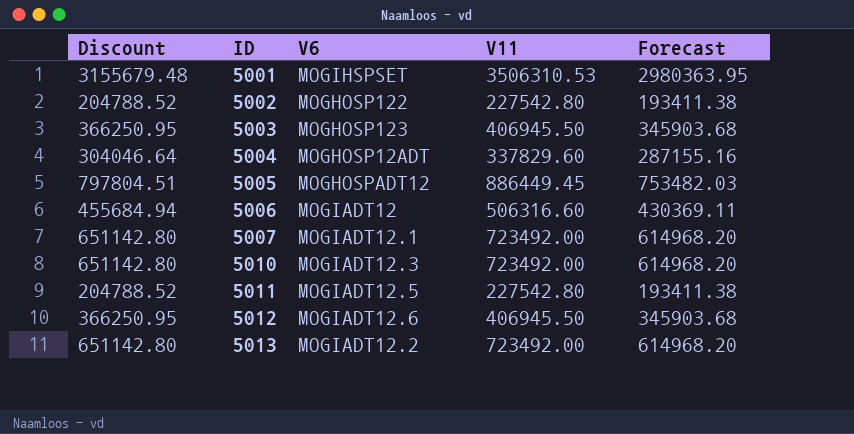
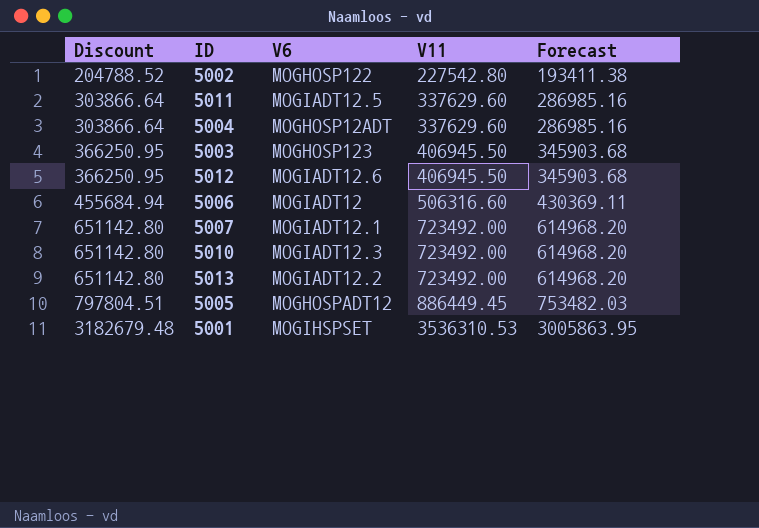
row order: ID ascending -> Discount ascending
5011 | Discount: 204788.52 -> 303866.64
5011 | V11: 227542.80 -> 337629.60
5011 | Forecast: 193411.38 -> 286985.16
5004 | Discount: 304046.64 -> 303866.64
5004 | V11: 337829.60 -> 337629.60
5004 | Forecast: 287155.16 -> 286985.16
5001 | Discount: 3155679.48 -> 3182679.48
5001 | V11: 3506310.53 -> 3536310.53
5001 | Forecast: 2980363.95 -> 3005863.95

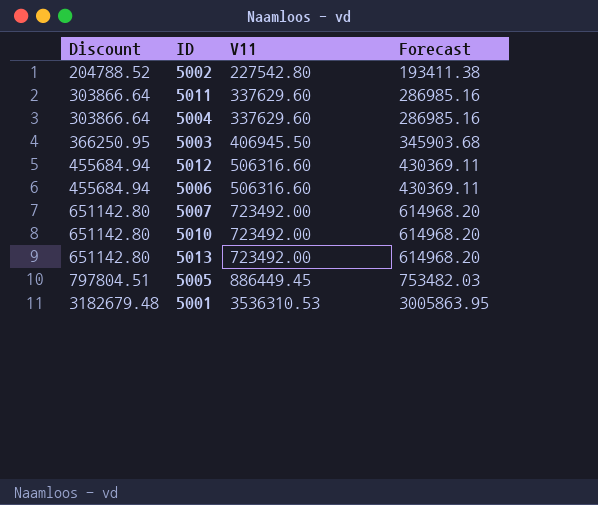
column V6 | position: 3 -> none
5012 | Discount: 366250.95 -> 455684.94
5012 | V11: 406945.50 -> 506316.60
5012 | Forecast: 345903.68 -> 430369.11

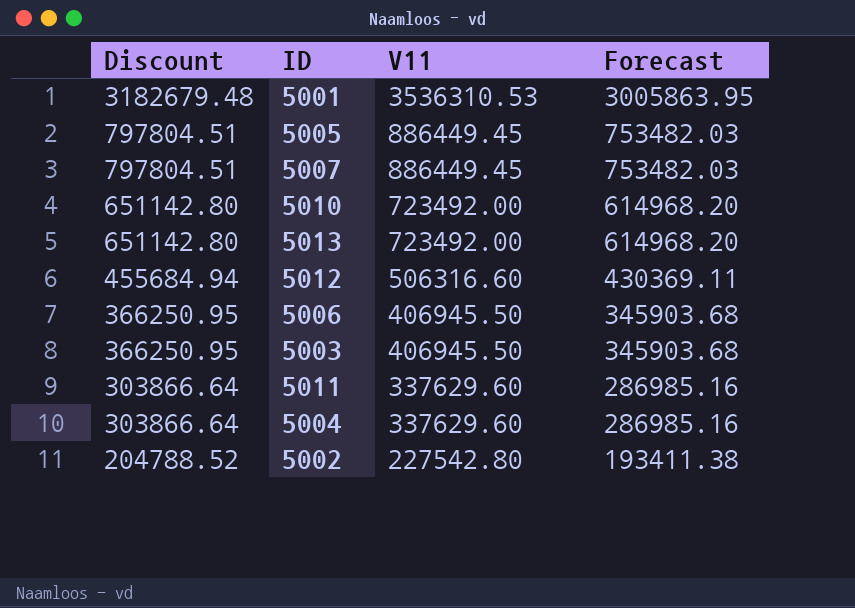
row order: Discount ascending -> Discount descending
5007 | Discount: 651142.80 -> 797804.51
5007 | V11: 723492.00 -> 886449.45
5007 | Forecast: 614968.20 -> 753482.03
5006 | Discount: 455684.94 -> 366250.95
5006 | V11: 506316.60 -> 406945.50
5006 | Forecast: 430369.11 -> 345903.68

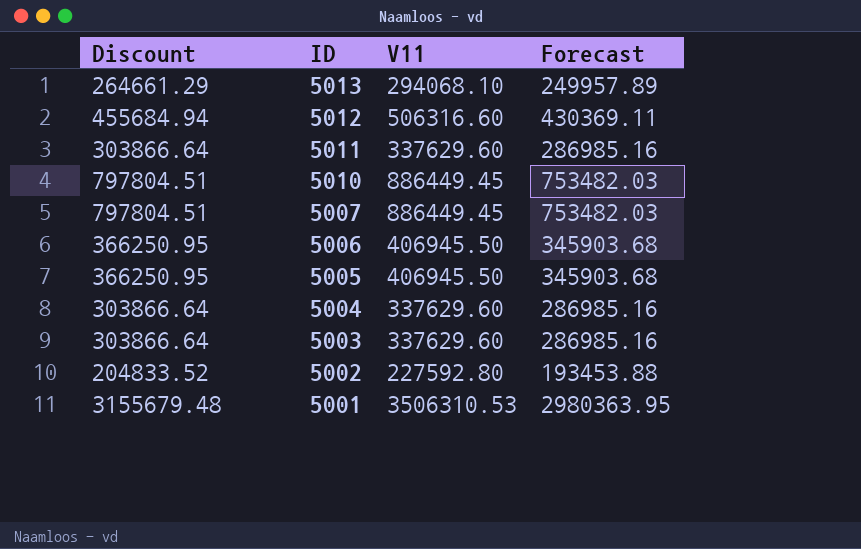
row order: Discount descending -> ID descending
5013 | Discount: 651142.80 -> 264661.29
5013 | V11: 723492.00 -> 294068.10
5013 | Forecast: 614968.20 -> 249957.89
5010 | Discount: 651142.80 -> 797804.51
5010 | V11: 723492.00 -> 886449.45
5010 | Forecast: 614968.20 -> 753482.03
5005 | Discount: 797804.51 -> 366250.95
5005 | V11: 886449.45 -> 406945.50
5005 | Forecast: 753482.03 -> 345903.68
5003 | Discount: 366250.95 -> 303866.64
5003 | V11: 406945.50 -> 337629.60
5003 | Forecast: 345903.68 -> 286985.16
5002 | Discount: 204788.52 -> 204833.52
5002 | V11: 227542.80 -> 227592.80
5002 | Forecast: 193411.38 -> 193453.88
5001 | Discount: 3182679.48 -> 3155679.48
5001 | V11: 3536310.53 -> 3506310.53
5001 | Forecast: 3005863.95 -> 2980363.95

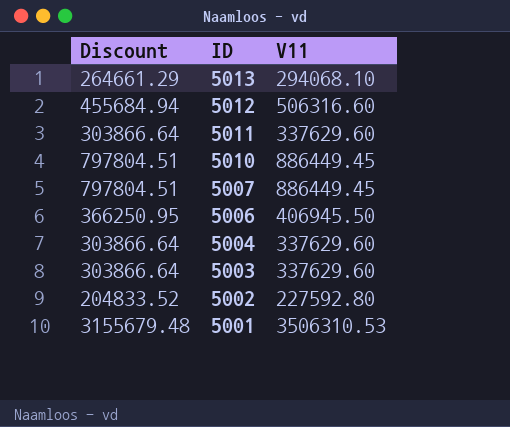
column Forecast | formula: [V11] * 0.85 -> none
row 5005: 366250.95 | 406945.50 | 345903.68 -> none

